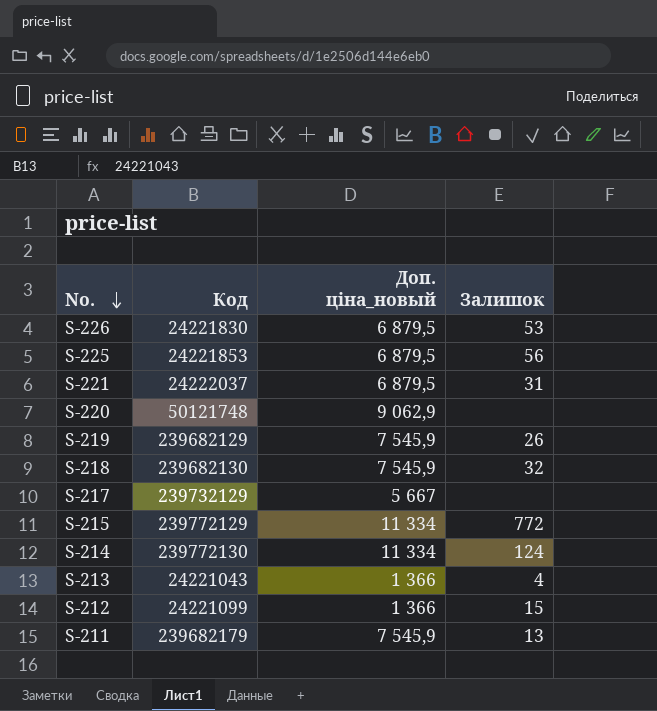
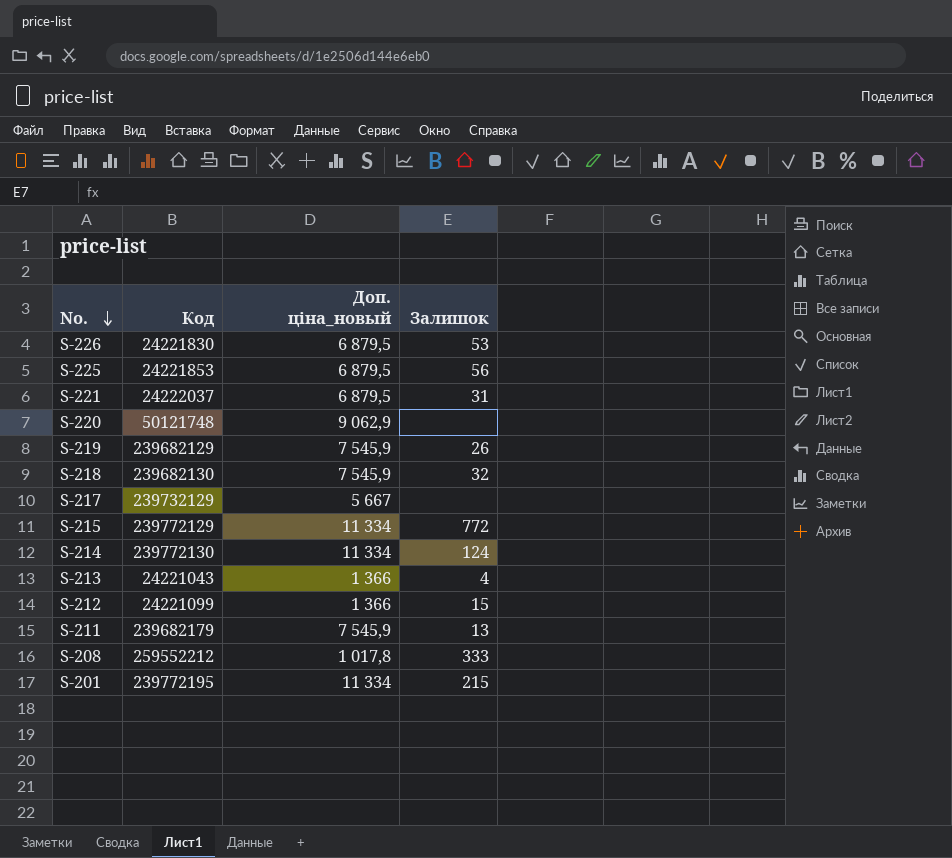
row S-208: none -> 259552212 | 1 017,8 | 333
row S-201: none -> 239772195 | 11 334 | 215

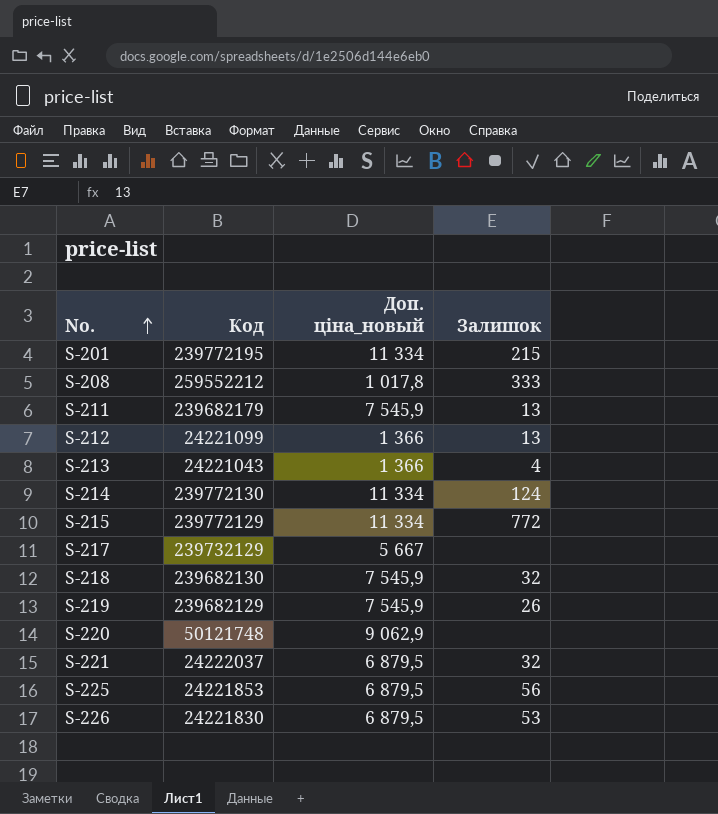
row order: No. descending -> No. ascending
S-212 | Залишок: 15 -> 13
S-221 | Залишок: 31 -> 32

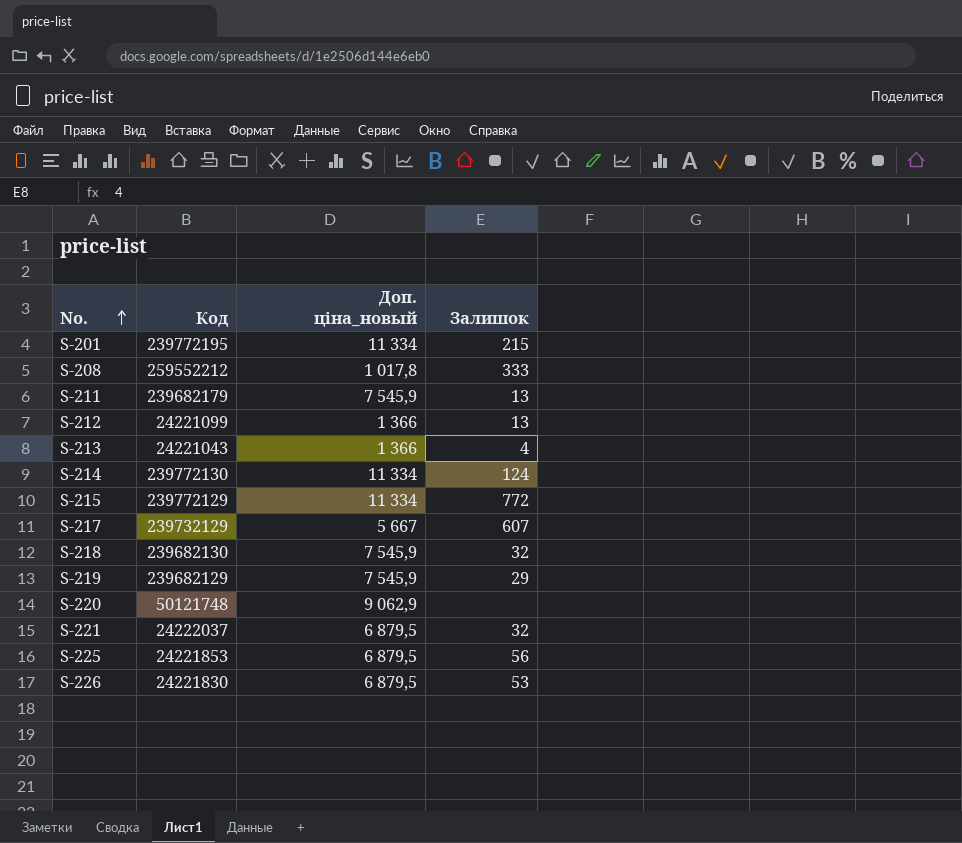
S-217 | Залишок: none -> 607
S-219 | Залишок: 26 -> 29

